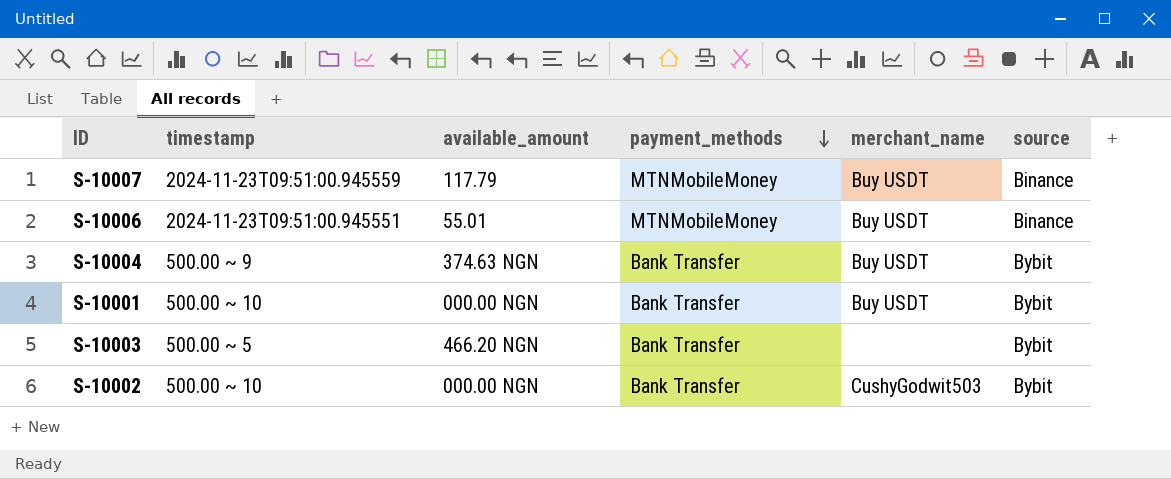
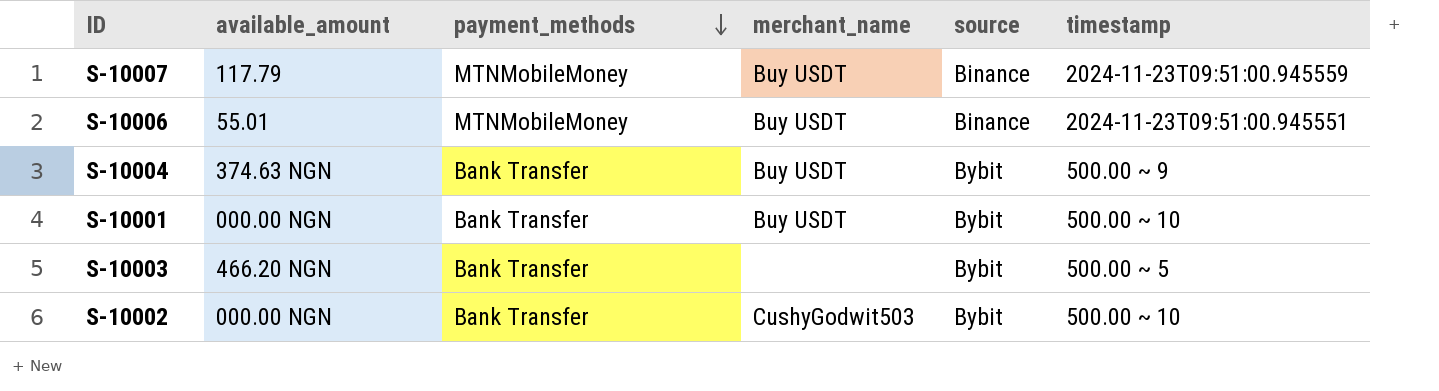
column timestamp | position: 2 -> 6

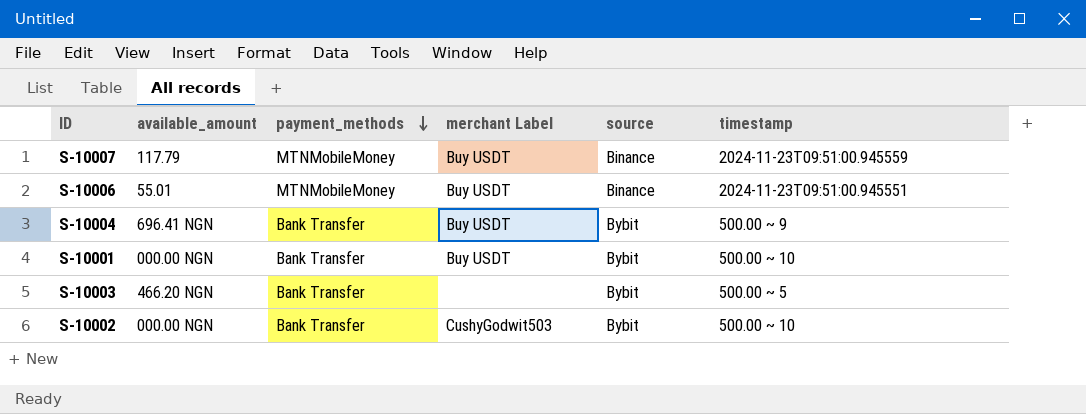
column name: merchant_name -> merchant Label
S-10004 | available_amount: 374.63 NGN -> 696.41 NGN

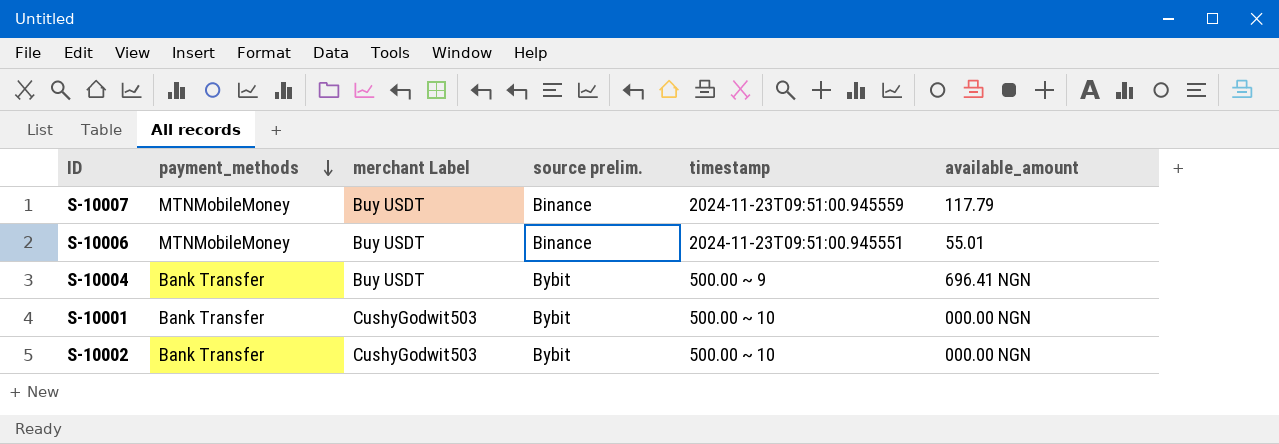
column name: source -> source prelim.
column available_amount | position: 2 -> 6
row S-10003: 466.20 NGN | Bank Transfer | none | Bybit | 500.00 ~ 5 -> none
S-10001 | merchant Label: Buy USDT -> CushyGodwit503

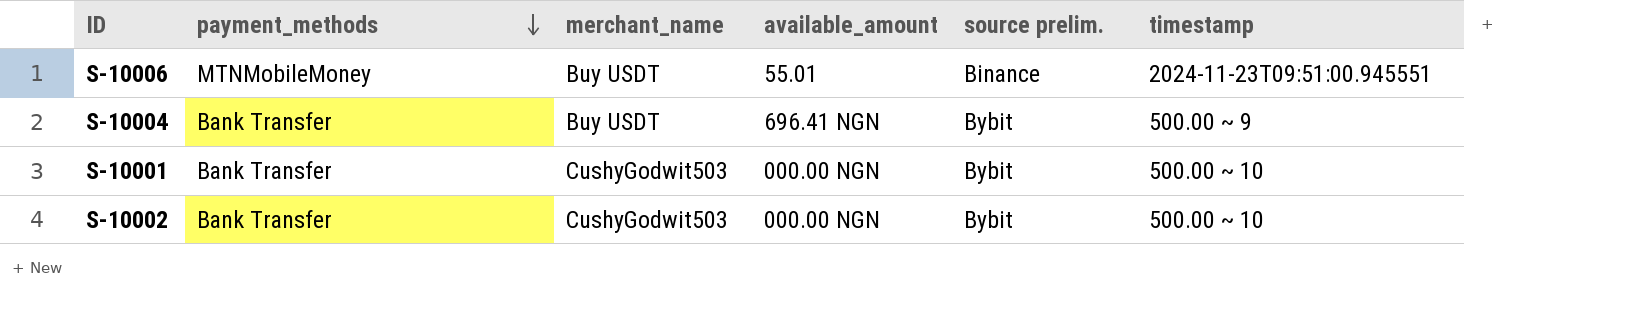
column name: merchant Label -> merchant_name
column available_amount | position: 6 -> 4
row S-10007: MTNMobileMoney | Buy USDT | Binance | 2024-11-23T09:51:00.945559 | 117.79 -> none

